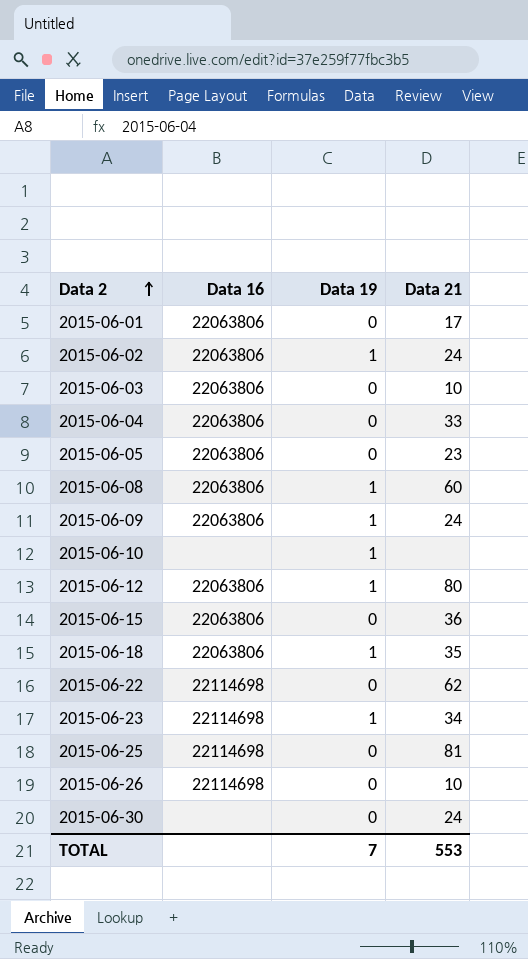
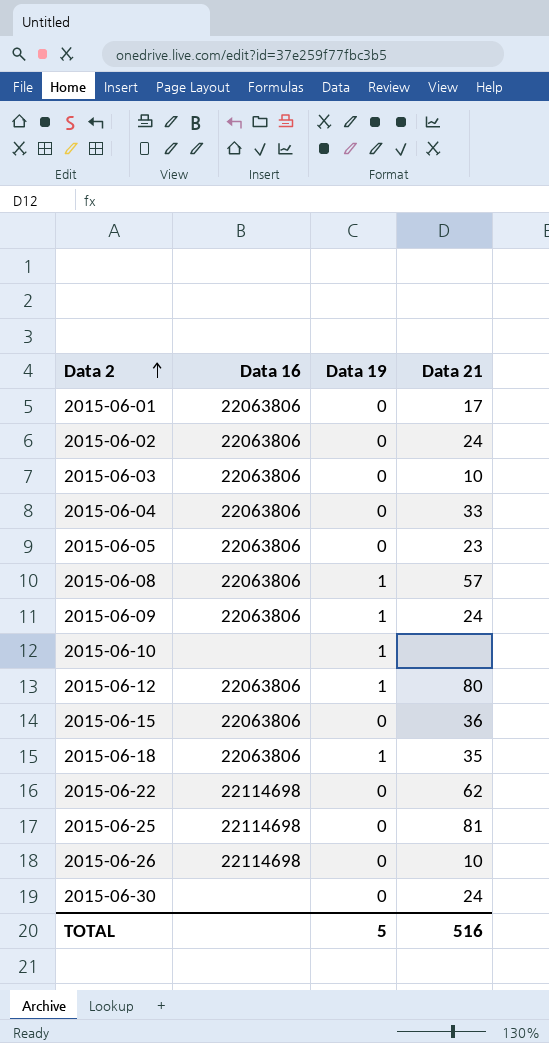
row 2015-06-23: 22114698 | 1 | 34 -> none
2015-06-02 | Data 19: 1 -> 0
2015-06-08 | Data 21: 60 -> 57
TOTAL | Data 19: 7 -> 5
TOTAL | Data 21: 553 -> 516

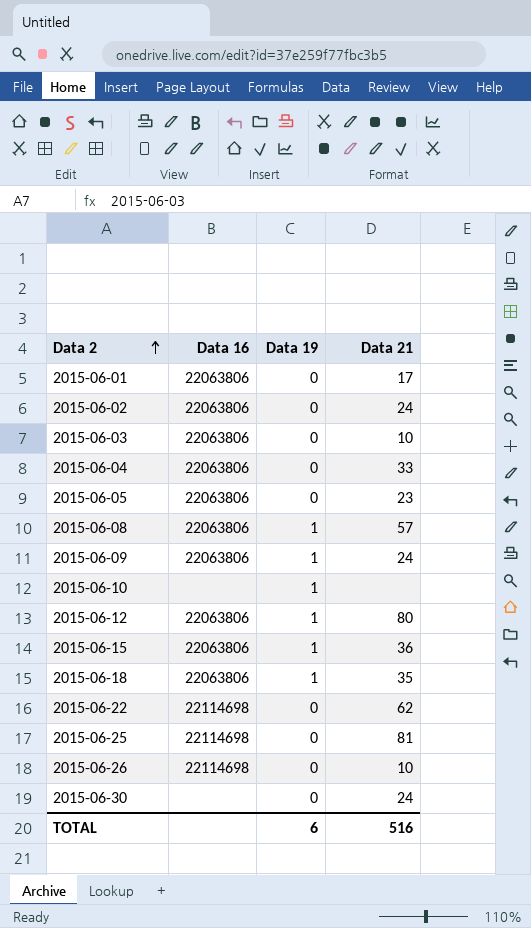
2015-06-15 | Data 19: 0 -> 1
TOTAL | Data 19: 5 -> 6

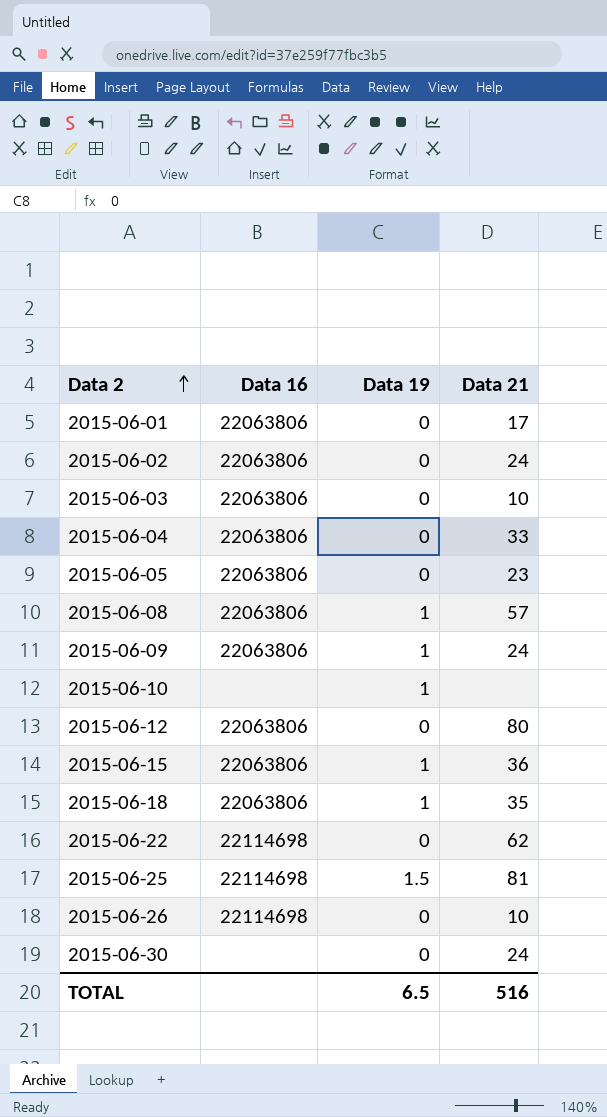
2015-06-12 | Data 19: 1 -> 0
2015-06-25 | Data 19: 0 -> 1.5
TOTAL | Data 19: 6 -> 6.5

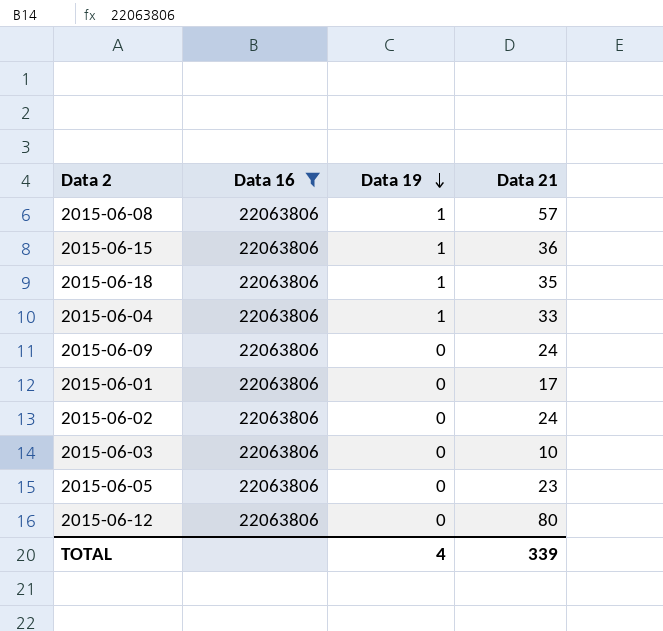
filter: none -> Data 16 = 22063806
row order: Data 2 ascending -> Data 19 descending
2015-06-04 | Data 19: 0 -> 1
2015-06-09 | Data 19: 1 -> 0
TOTAL | Data 19: 6.5 -> 4
TOTAL | Data 21: 516 -> 339

